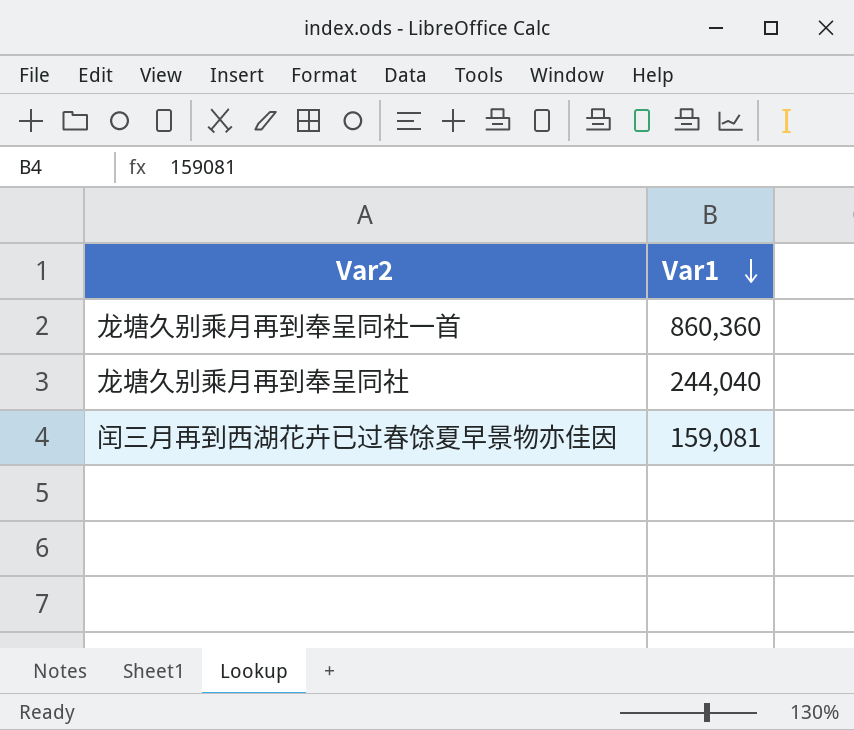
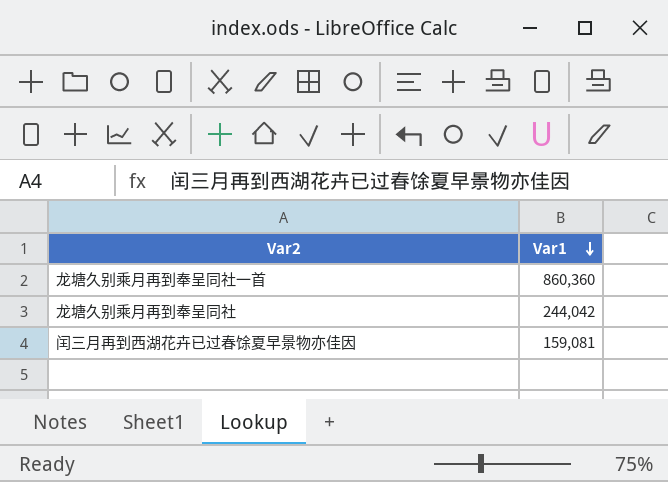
龙塘久别乘月再到奉呈同社 | Var1: 244,040 -> 244,042

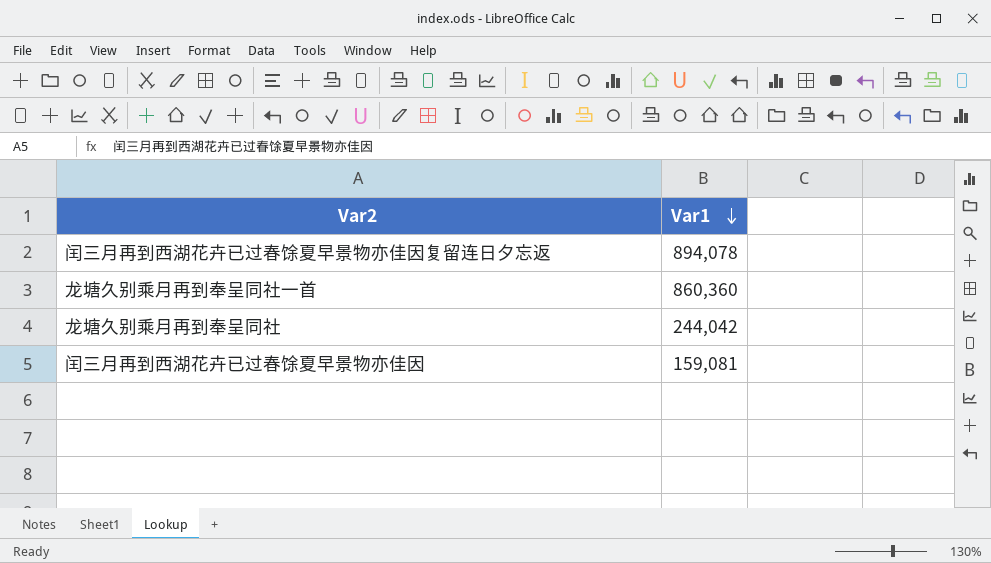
row 闰三月再到西湖花卉已过春馀夏早景物亦佳因复留连日夕忘返: none -> 894,078

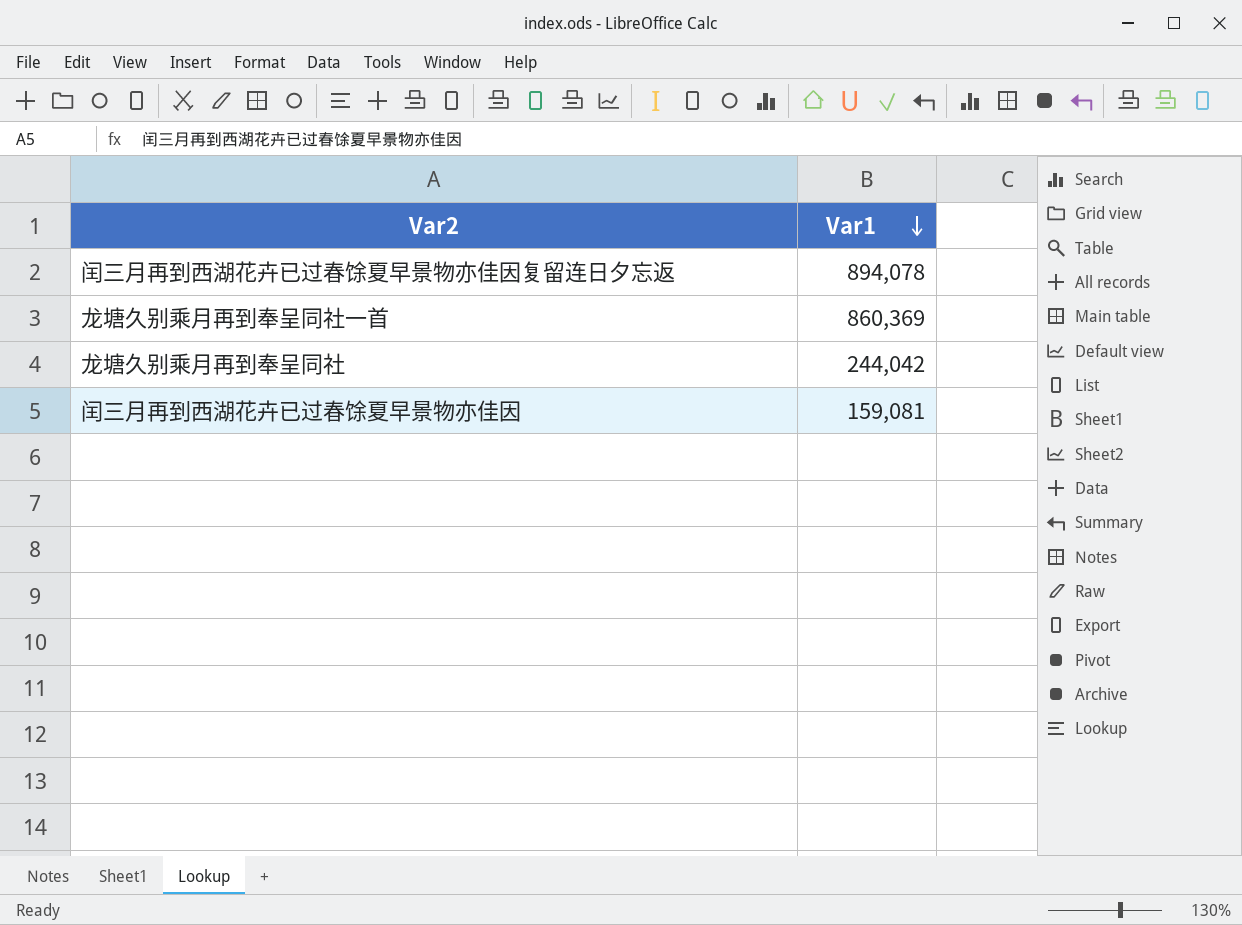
龙塘久别乘月再到奉呈同社一首 | Var1: 860,360 -> 860,369

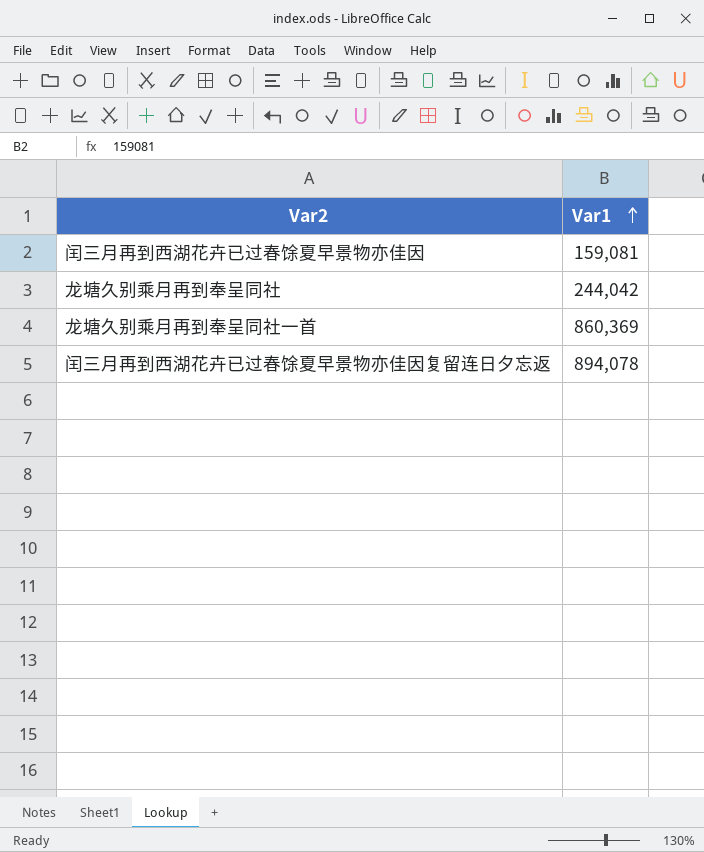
row order: Var1 descending -> Var1 ascending

